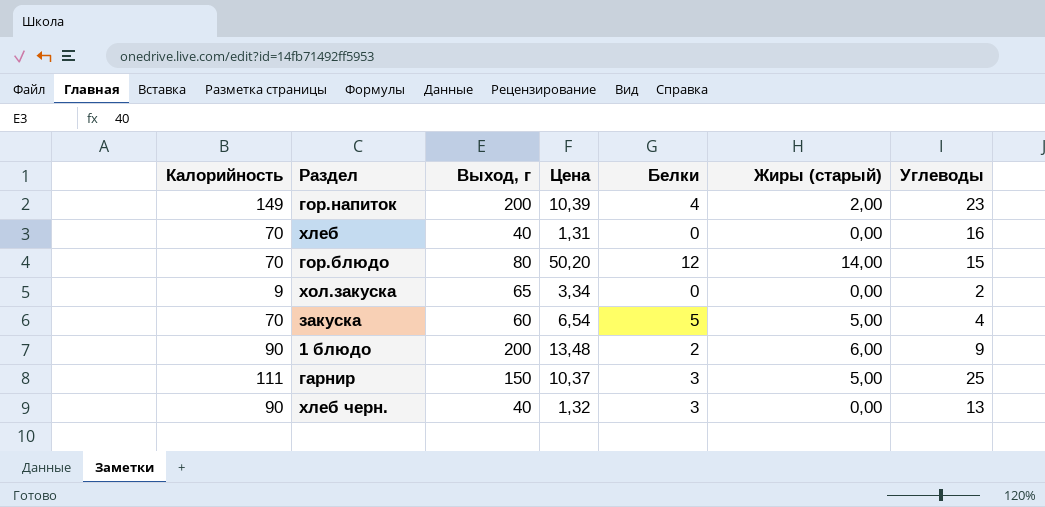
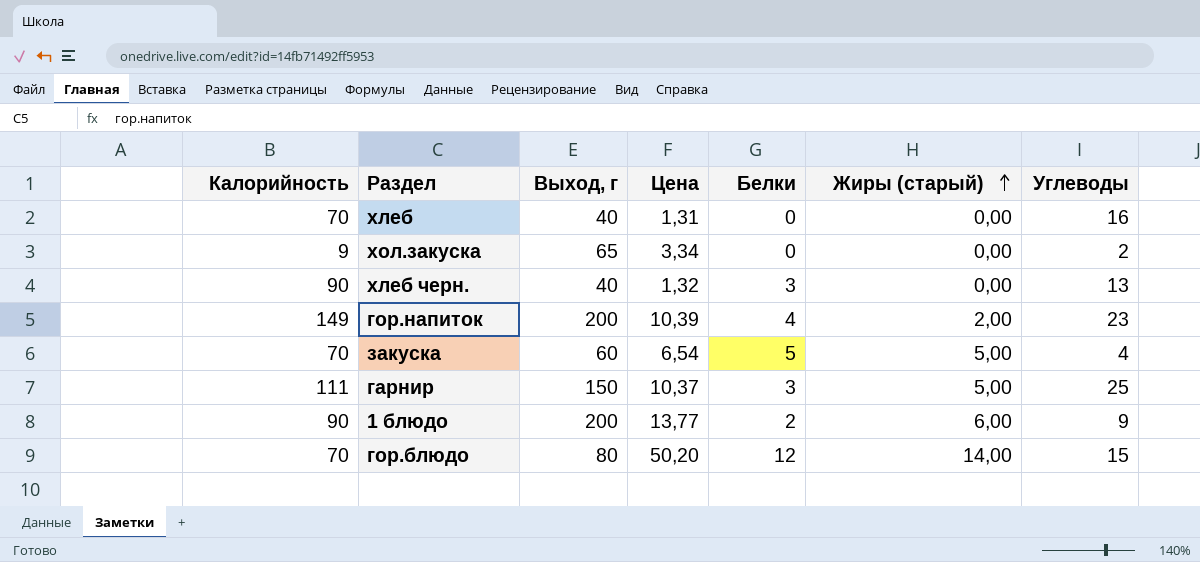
row order: none -> Жиры (старый) ascending
1 блюдо | Цена: 13,48 -> 13,77

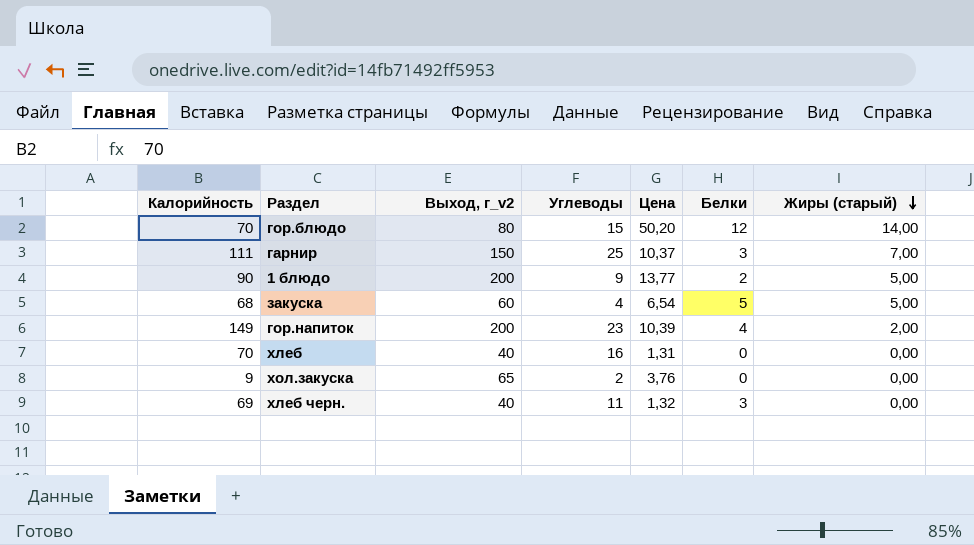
row order: Жиры (старый) ascending -> Жиры (старый) descending
column name: Выход, г -> Выход, г_v2
column Углеводы | position: 7 -> 4
гарнир | Жиры (старый): 5,00 -> 7,00
1 блюдо | Жиры (старый): 6,00 -> 5,00
закуска | Калорийность: 70 -> 68
хол.закуска | Цена: 3,34 -> 3,76
хлеб черн. | Калорийность: 90 -> 69
хлеб черн. | Углеводы: 13 -> 11

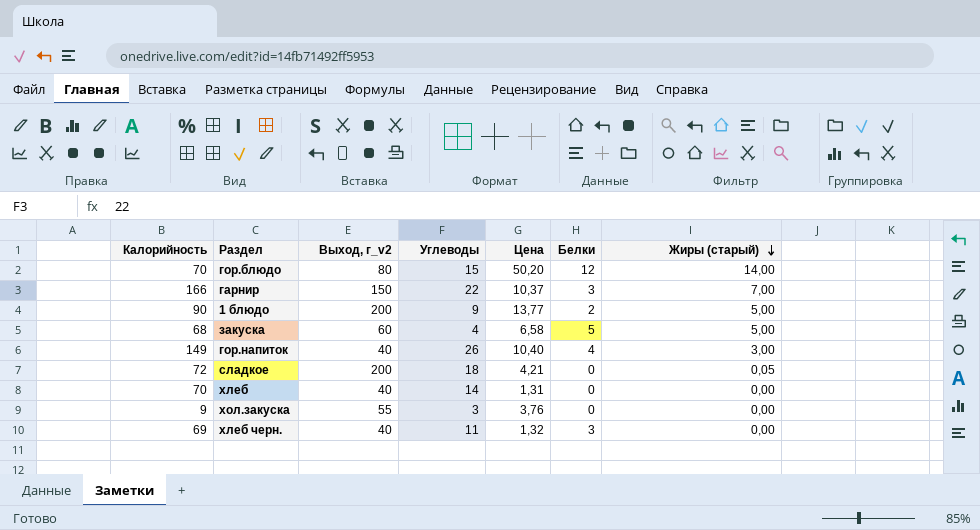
гарнир | Калорийность: 111 -> 166
гарнир | Углеводы: 25 -> 22
закуска | Цена: 6,54 -> 6,58
гор.напиток | Выход, г_v2: 200 -> 40
гор.напиток | Углеводы: 23 -> 26
гор.напиток | Цена: 10,39 -> 10,40
гор.напиток | Жиры (старый): 2,00 -> 3,00
row сладкое: none -> 72 | 200 | 18 | 4,21 | 0 | 0,05
хлеб | Углеводы: 16 -> 14
хол.закуска | Выход, г_v2: 65 -> 55
хол.закуска | Углеводы: 2 -> 3

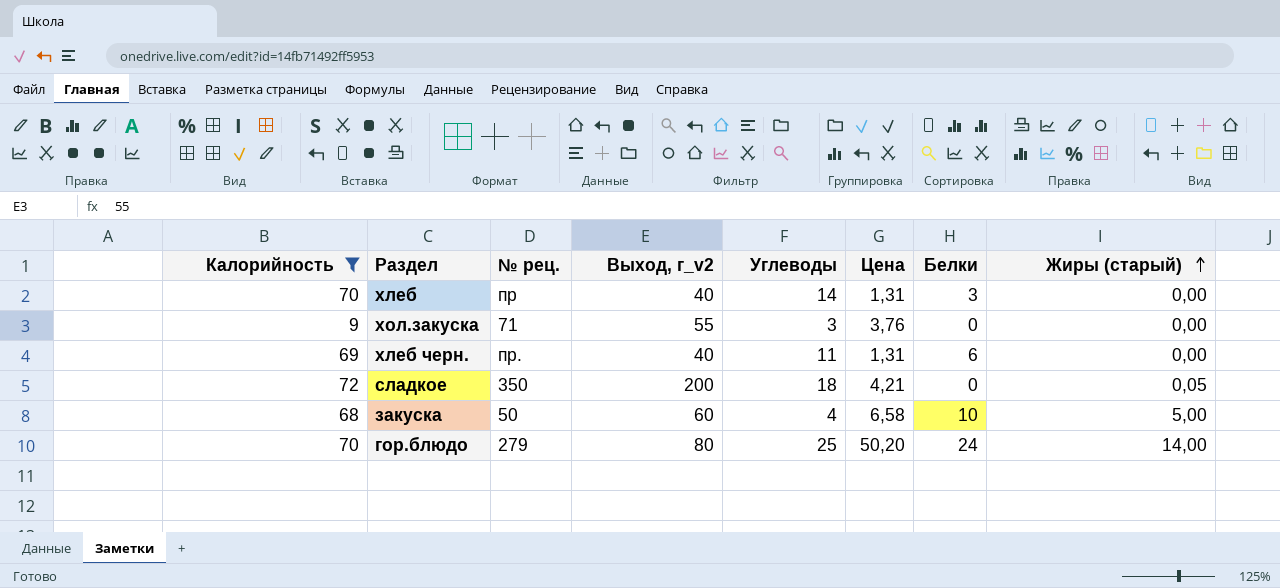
filter: none -> Калорийность <= 72
row order: Жиры (старый) descending -> Жиры (старый) ascending
column № рец. | position: none -> 3
хлеб | Белки: 0 -> 3
хлеб черн. | Цена: 1,32 -> 1,31
хлеб черн. | Белки: 3 -> 6
закуска | Белки: 5 -> 10
гор.блюдо | Углеводы: 15 -> 25
гор.блюдо | Белки: 12 -> 24

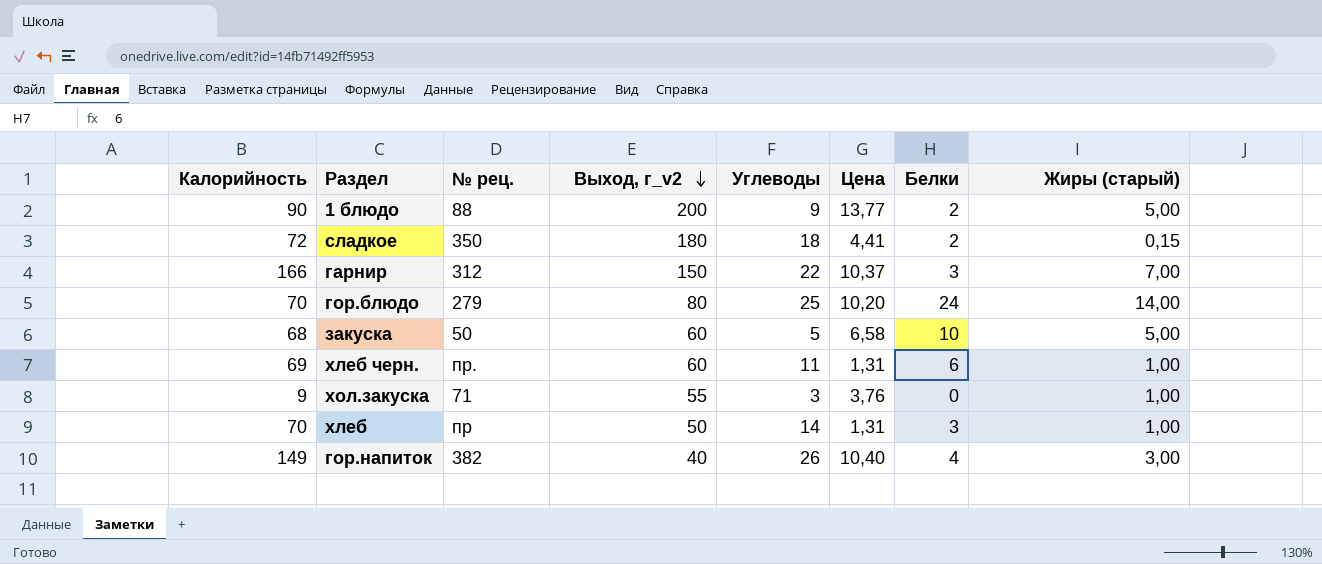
filter: Калорийность <= 72 -> none
row order: Жиры (старый) ascending -> Выход, г_v2 descending
сладкое | Выход, г_v2: 200 -> 180
сладкое | Цена: 4,21 -> 4,41
сладкое | Белки: 0 -> 2
сладкое | Жиры (старый): 0,05 -> 0,15
гор.блюдо | Цена: 50,20 -> 10,20
закуска | Углеводы: 4 -> 5
хлеб черн. | Выход, г_v2: 40 -> 60
хлеб черн. | Жиры (старый): 0,00 -> 1,00
хол.закуска | Жиры (старый): 0,00 -> 1,00
хлеб | Выход, г_v2: 40 -> 50
хлеб | Жиры (старый): 0,00 -> 1,00

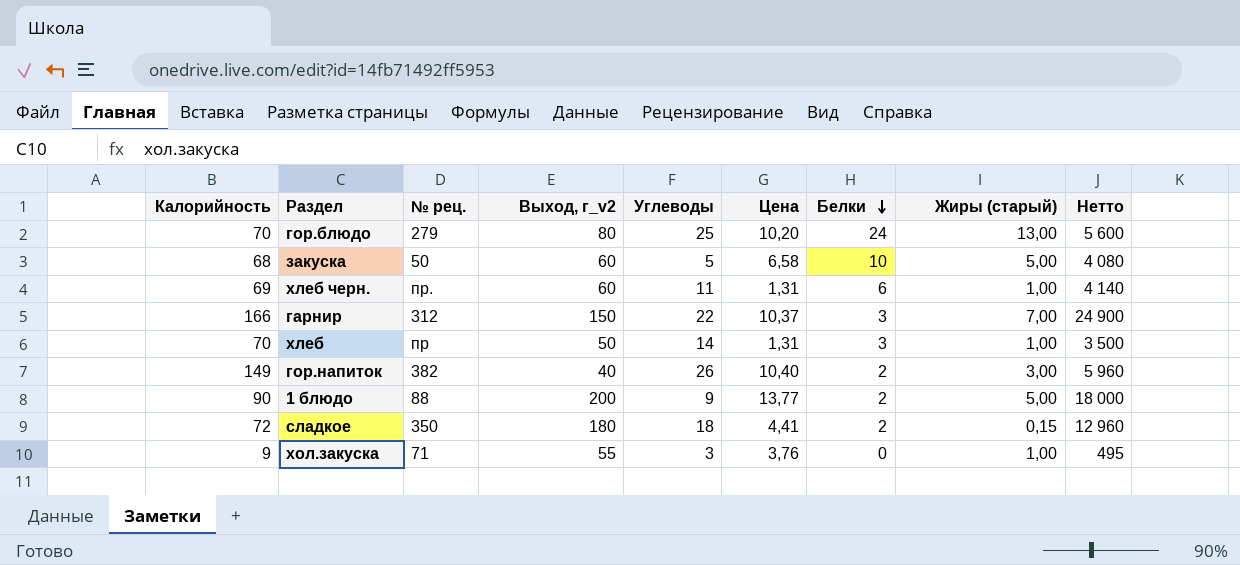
row order: Выход, г_v2 descending -> Белки descending
column Нетто | formula: none -> [Калорийность] * [Выход, г_v2]
гор.блюдо | Жиры (старый): 14,00 -> 13,00
гор.напиток | Белки: 4 -> 2

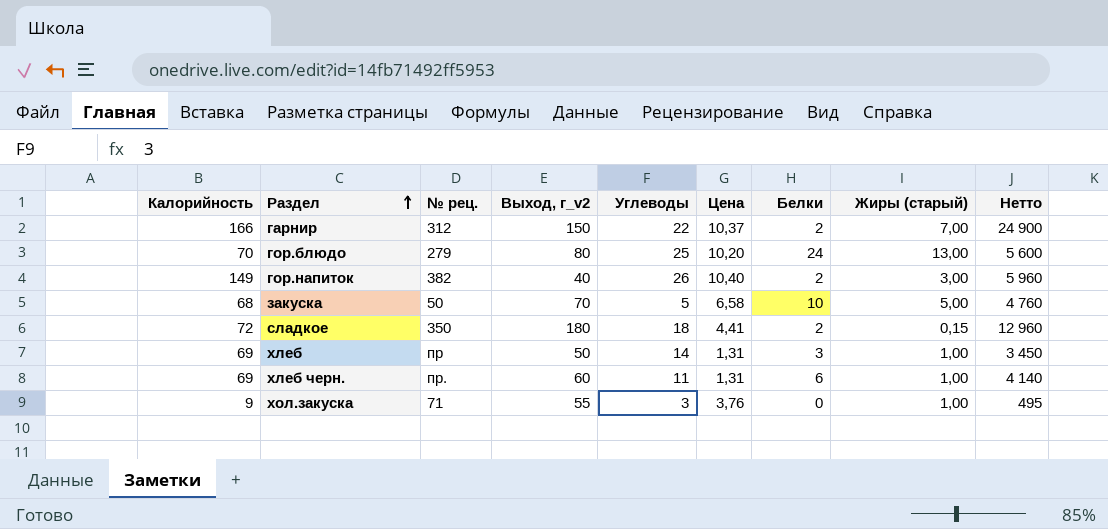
row order: Белки descending -> Раздел ascending
row 1 блюдо: 90 | 88 | 200 | 9 | 13,77 | 2 | 5,00 | 18 000 -> none
гарнир | Белки: 3 -> 2
закуска | Выход, г_v2: 60 -> 70
закуска | Нетто: 4 080 -> 4 760
хлеб | Калорийность: 70 -> 69
хлеб | Нетто: 3 500 -> 3 450

